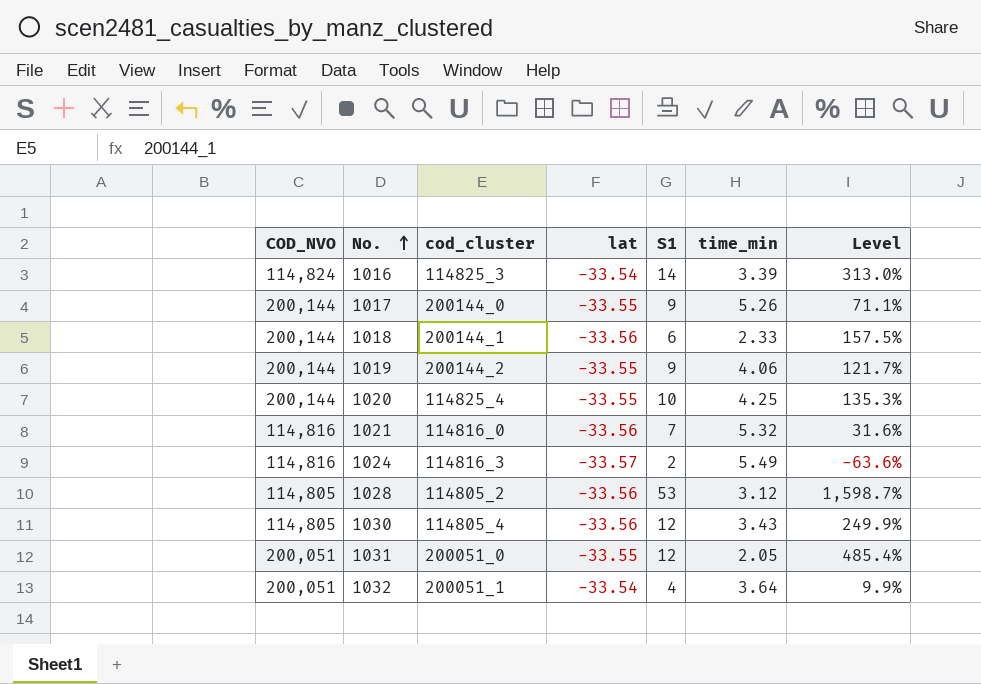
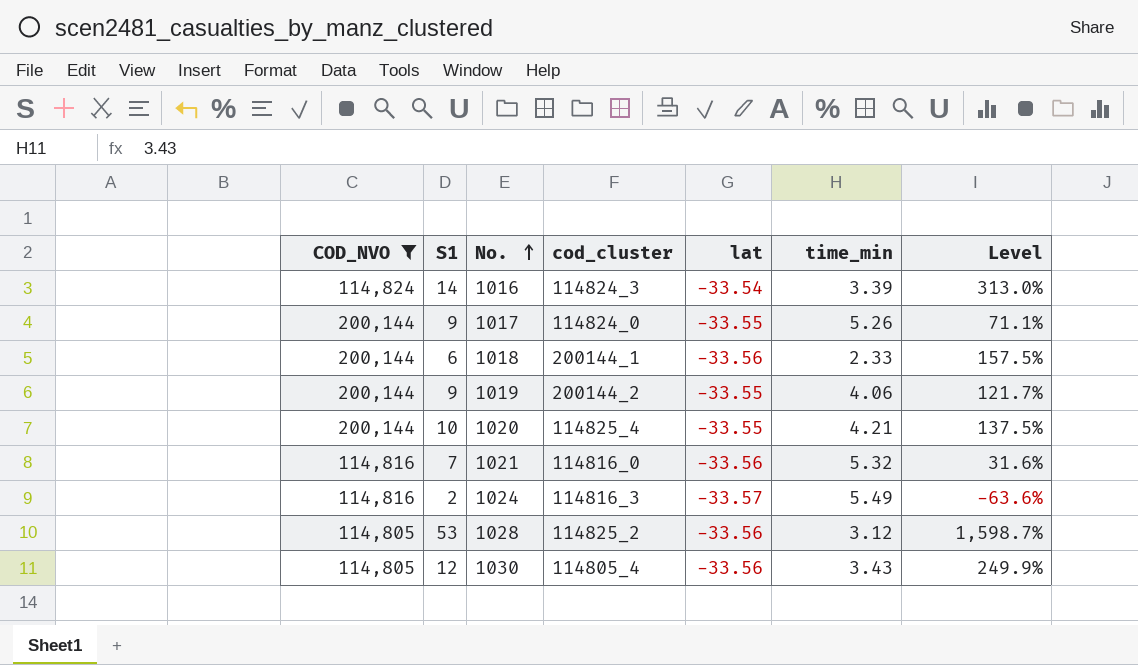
filter: none -> COD_NVO != 200,051
column S1 | position: 5 -> 2
1016 | cod_cluster: 114825_3 -> 114824_3
1017 | cod_cluster: 200144_0 -> 114824_0
1020 | time_min: 4.25 -> 4.21
1020 | Level: 135.3% -> 137.5%
1028 | cod_cluster: 114805_2 -> 114825_2

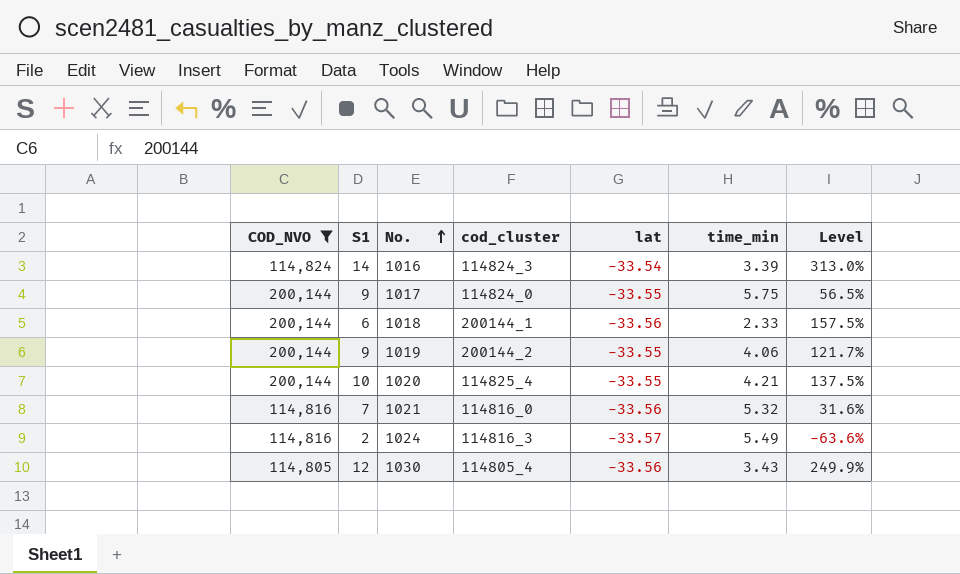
row 1028: 114,805 | 53 | 114825_2 | -33.56 | 3.12 | 1,598.7% -> none
1017 | time_min: 5.26 -> 5.75
1017 | Level: 71.1% -> 56.5%

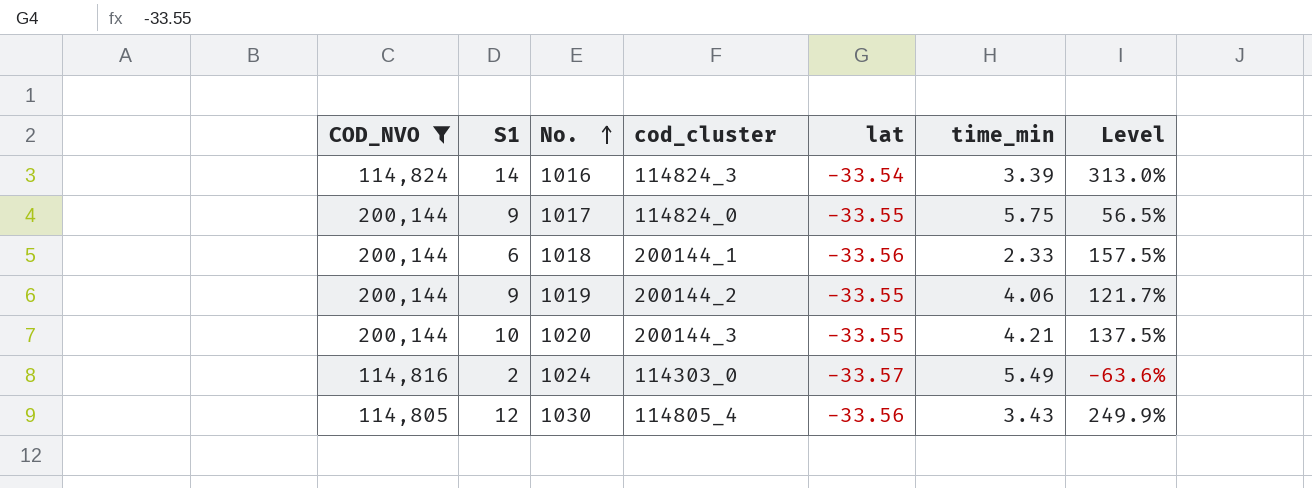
row 1021: 114,816 | 7 | 114816_0 | -33.56 | 5.32 | 31.6% -> none
1020 | cod_cluster: 114825_4 -> 200144_3
1024 | cod_cluster: 114816_3 -> 114303_0

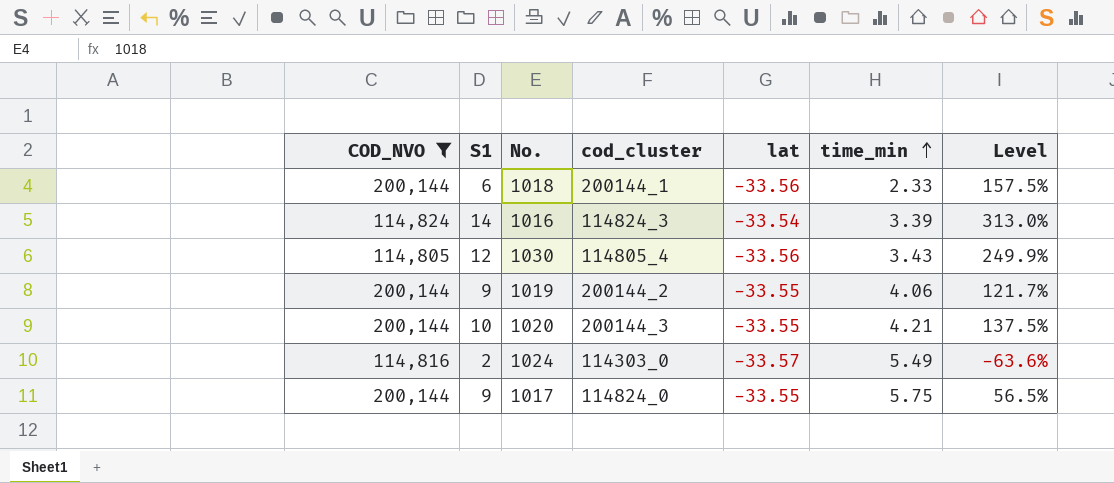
row order: No. ascending -> time_min ascending

